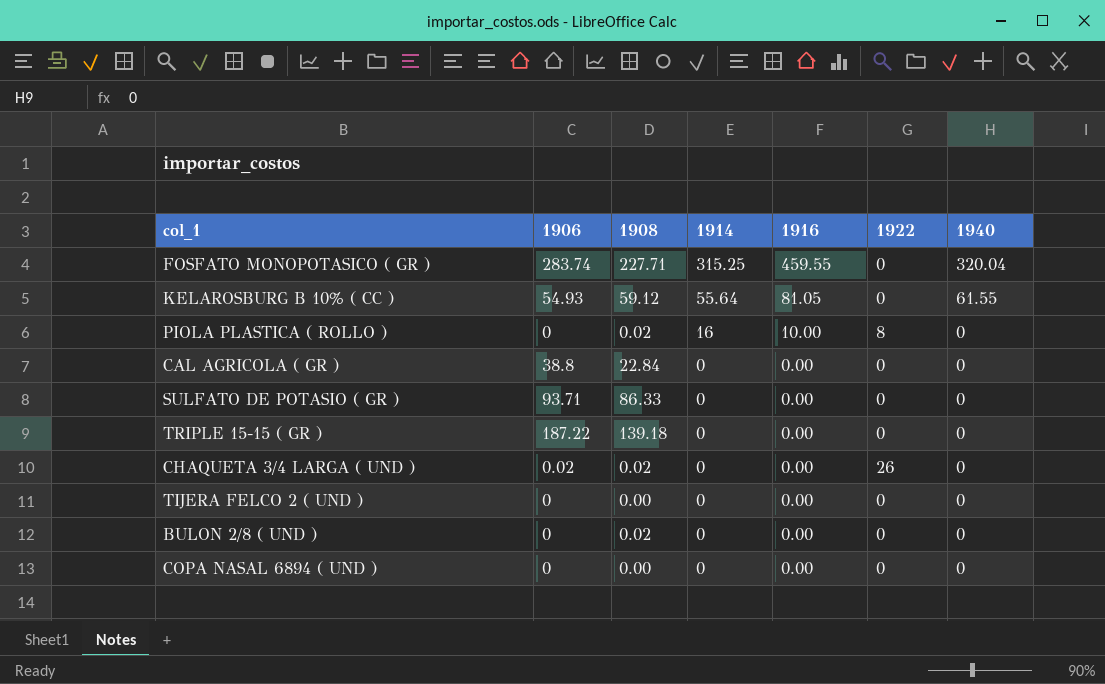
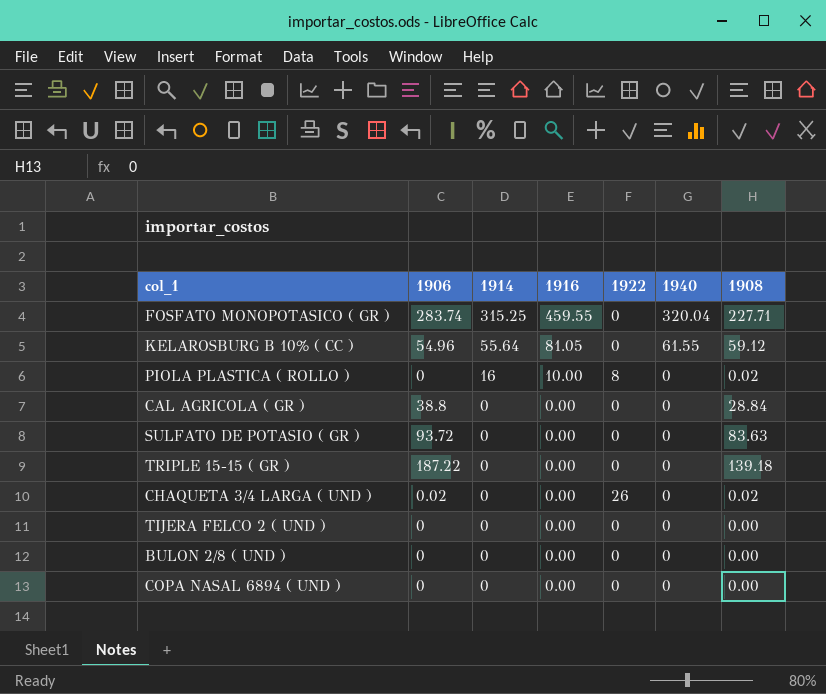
column 1908 | position: 3 -> 7
KELAROSBURG B 10% ( CC ) | 1906: 54.93 -> 54.96
CAL AGRICOLA ( GR ) | 1908: 22.84 -> 28.84
SULFATO DE POTASIO ( GR ) | 1906: 93.71 -> 93.72
SULFATO DE POTASIO ( GR ) | 1908: 86.33 -> 83.63
BULON 2/8 ( UND ) | 1908: 0.02 -> 0.00

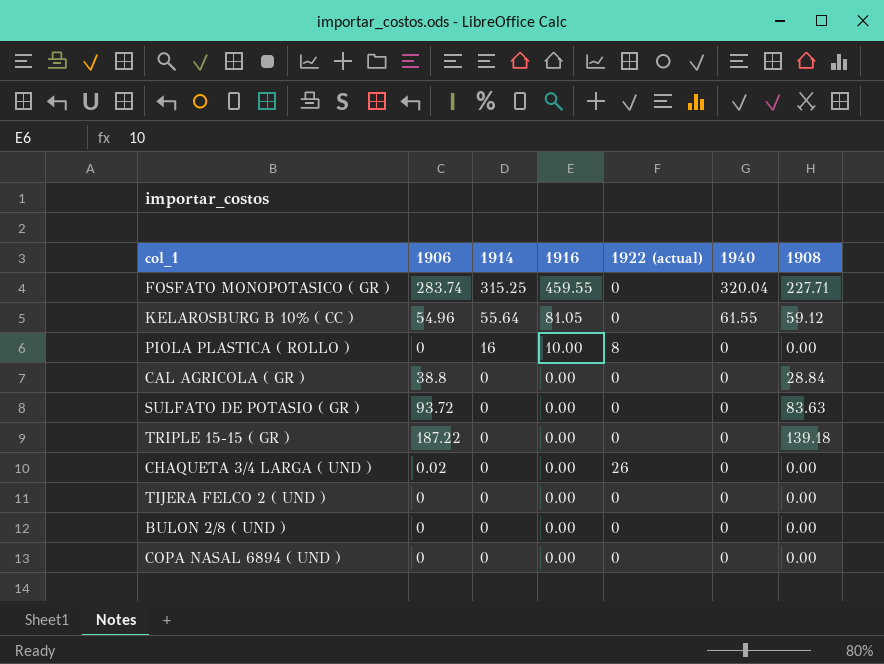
column name: 1922 -> 1922 (actual)
PIOLA PLASTICA ( ROLLO ) | 1908: 0.02 -> 0.00
CHAQUETA 3/4 LARGA ( UND ) | 1908: 0.02 -> 0.00

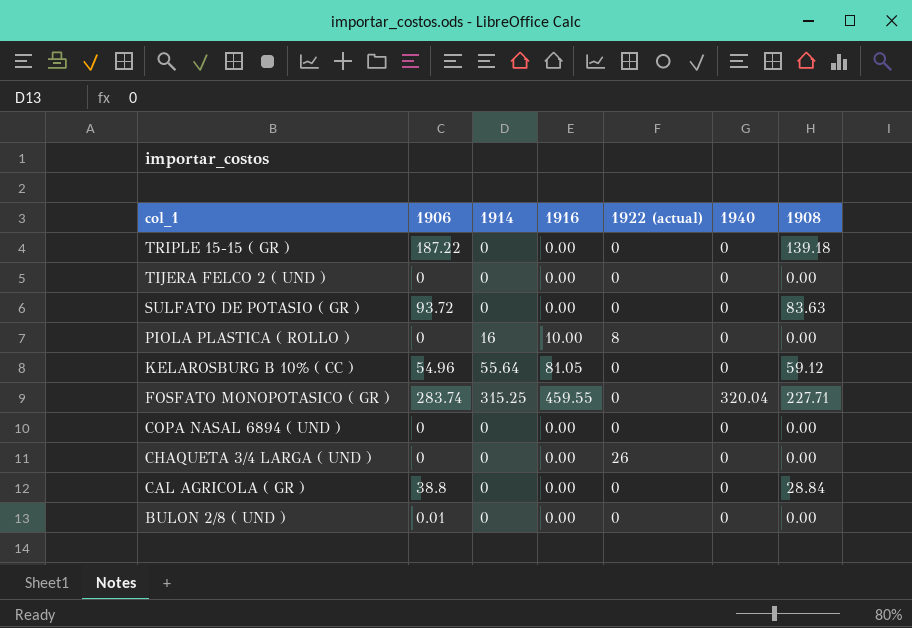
row order: 1914 descending -> col_1 descending
KELAROSBURG B 10% ( CC ) | 1940: 61.55 -> 0
CHAQUETA 3/4 LARGA ( UND ) | 1906: 0.02 -> 0
BULON 2/8 ( UND ) | 1906: 0 -> 0.01

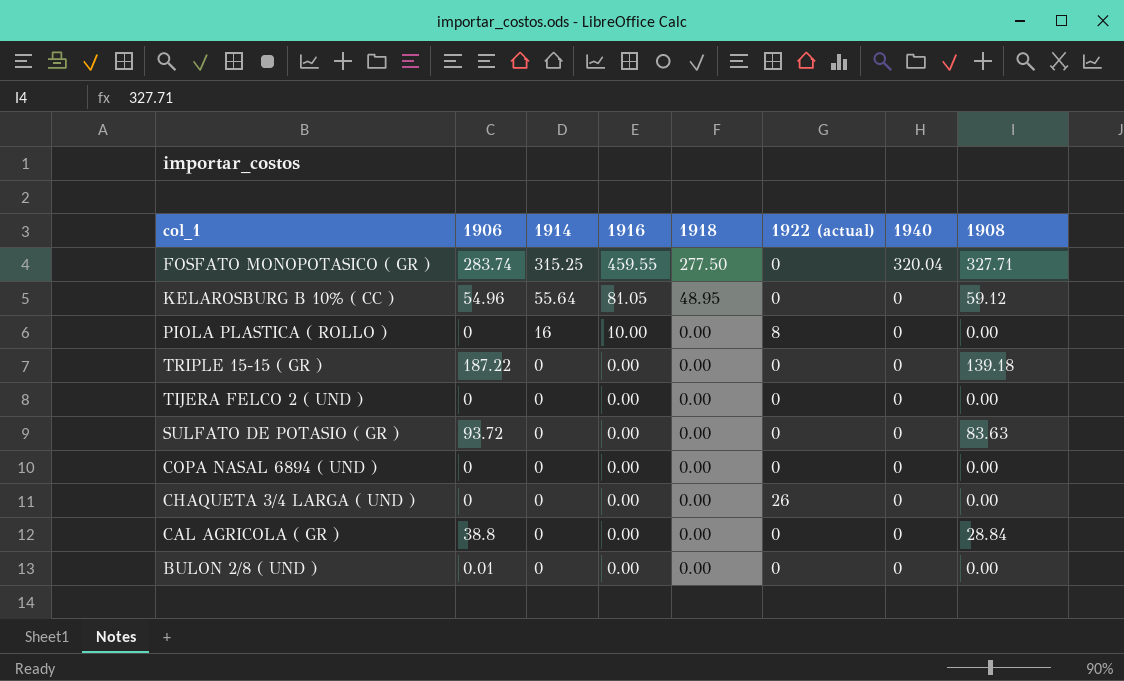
row order: col_1 descending -> 1914 descending
column 1918 | position: none -> 5
FOSFATO MONOPOTASICO ( GR ) | 1908: 227.71 -> 327.71

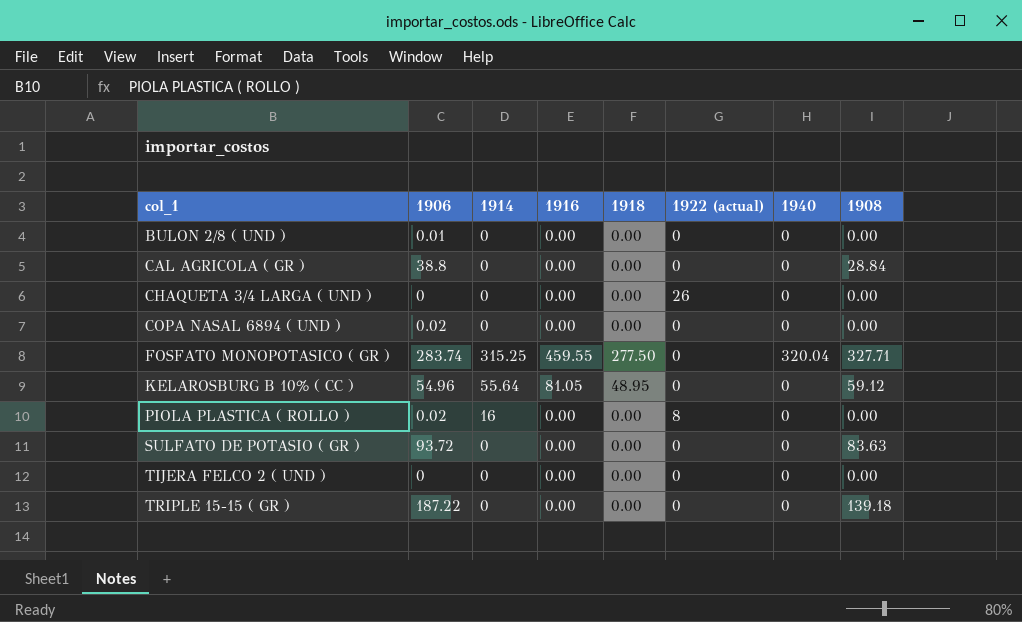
row order: 1914 descending -> col_1 ascending
COPA NASAL 6894 ( UND ) | 1906: 0 -> 0.02
PIOLA PLASTICA ( ROLLO ) | 1906: 0 -> 0.02
PIOLA PLASTICA ( ROLLO ) | 1916: 10.00 -> 0.00

